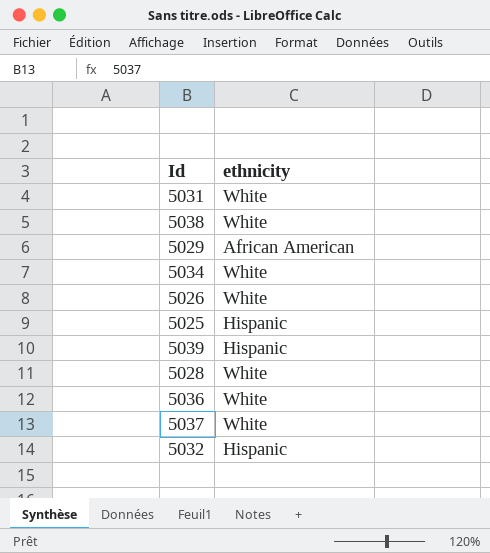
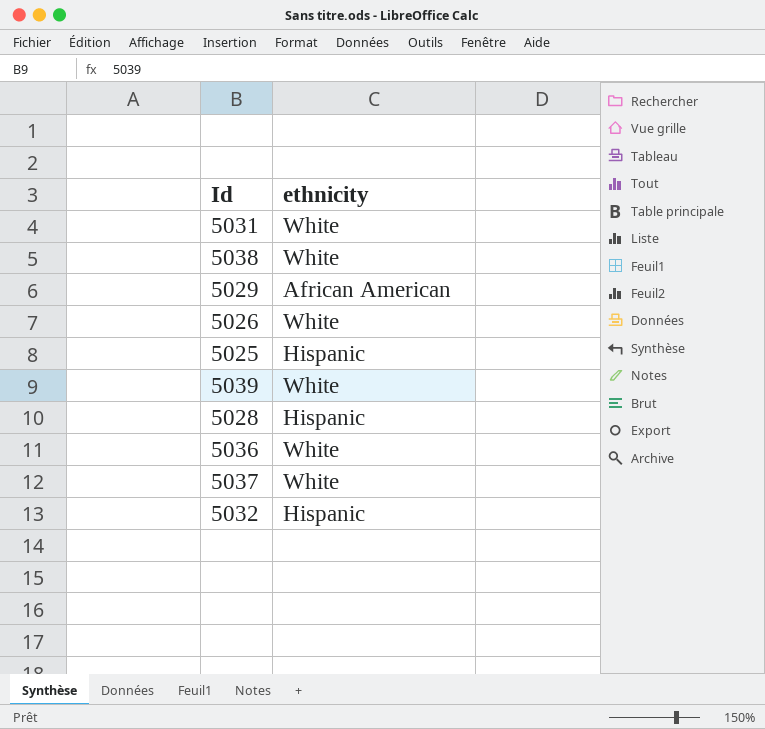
row 5034: White -> none
5039 | ethnicity: Hispanic -> White
5028 | ethnicity: White -> Hispanic

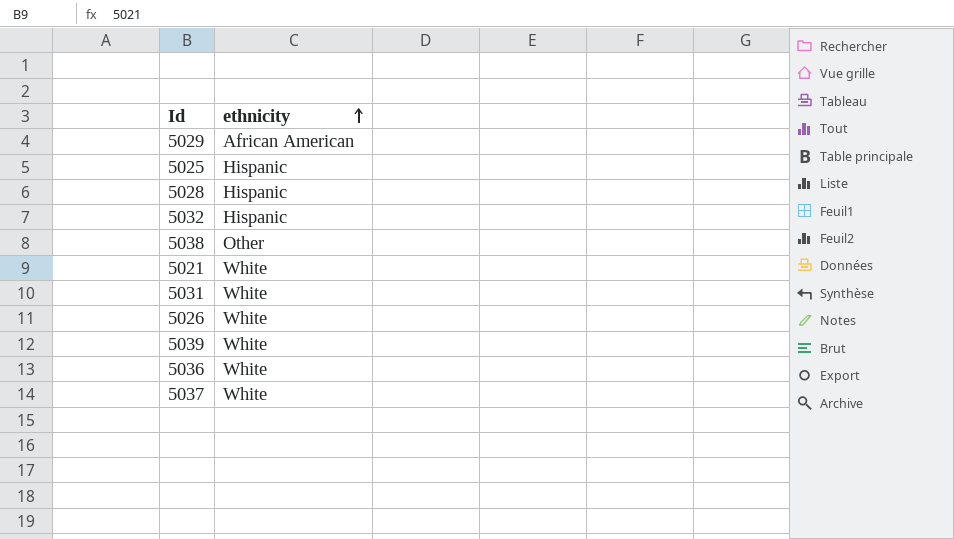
row order: none -> ethnicity ascending
5038 | ethnicity: White -> Other
row 5021: none -> White

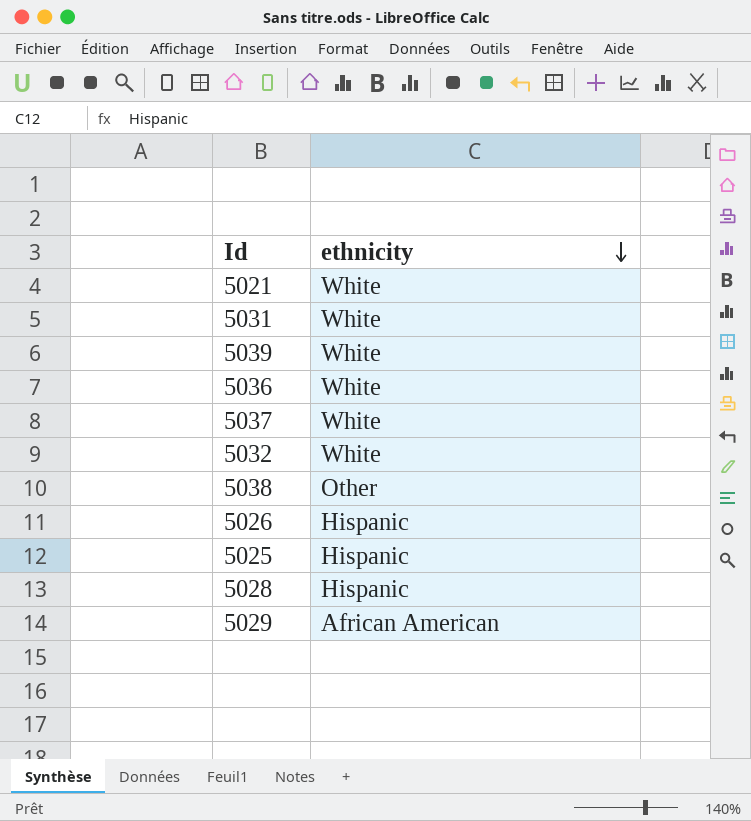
row order: ethnicity ascending -> ethnicity descending
5032 | ethnicity: Hispanic -> White
5026 | ethnicity: White -> Hispanic

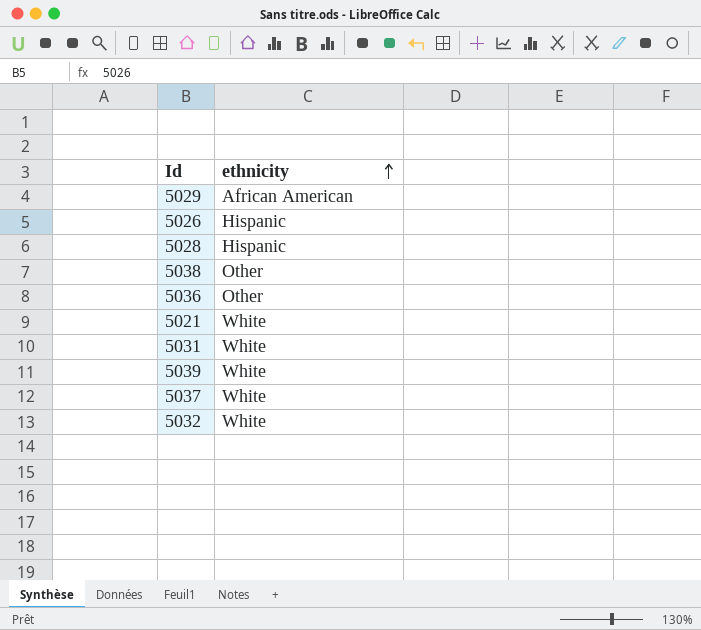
row order: ethnicity descending -> ethnicity ascending
row 5025: Hispanic -> none
5036 | ethnicity: White -> Other

